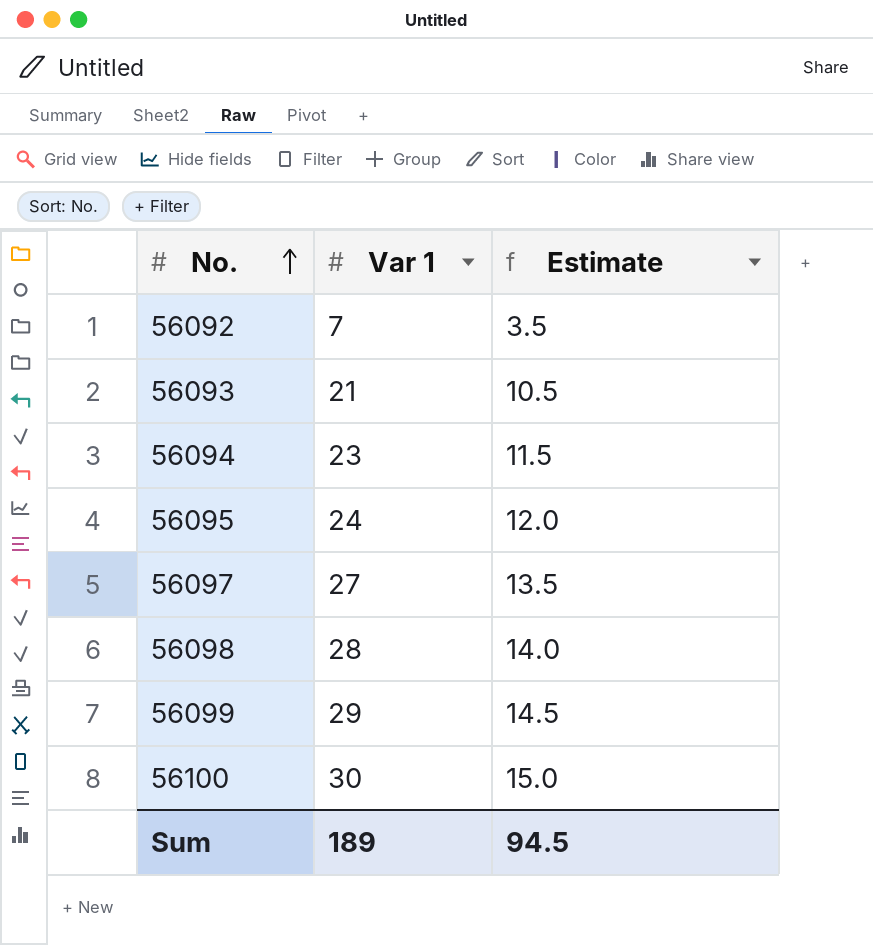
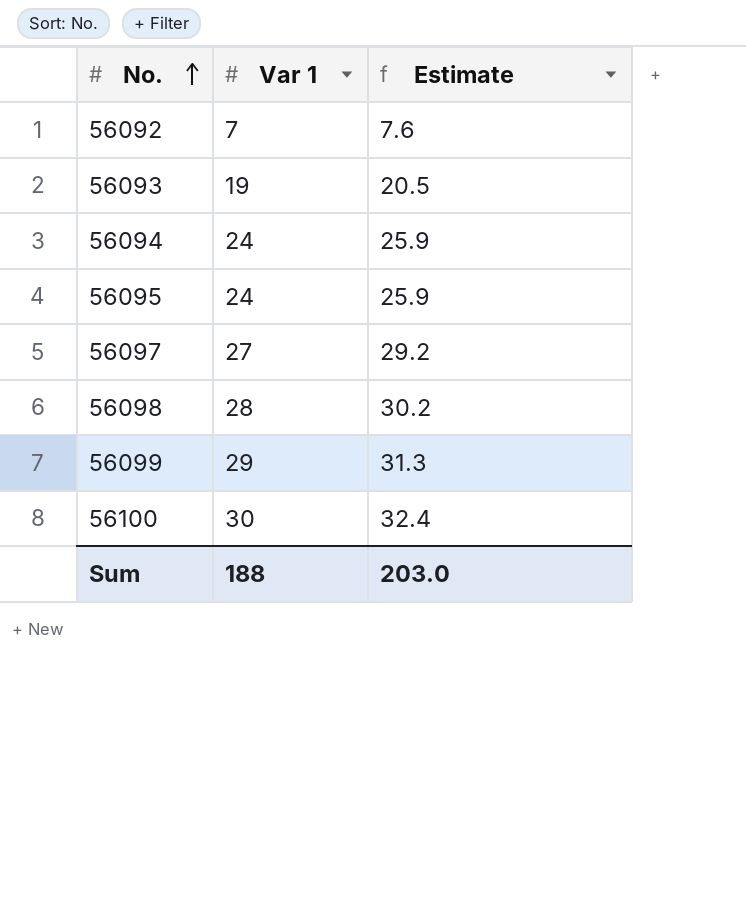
column Estimate | formula: [Var 1] * 0.5 -> [Var 1] * 1.08
56093 | Var 1: 21 -> 19
56094 | Var 1: 23 -> 24
Sum | Var 1: 189 -> 188
Sum | Estimate: 94.5 -> 203.0

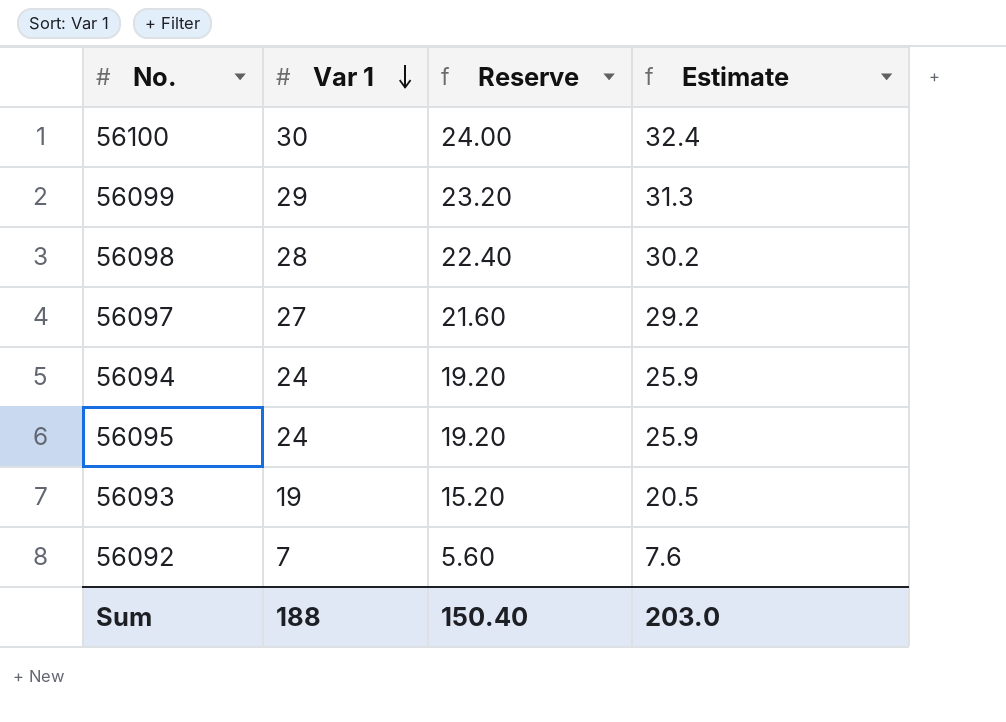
row order: No. ascending -> Var 1 descending
column Reserve | formula: none -> [Var 1] * 0.8

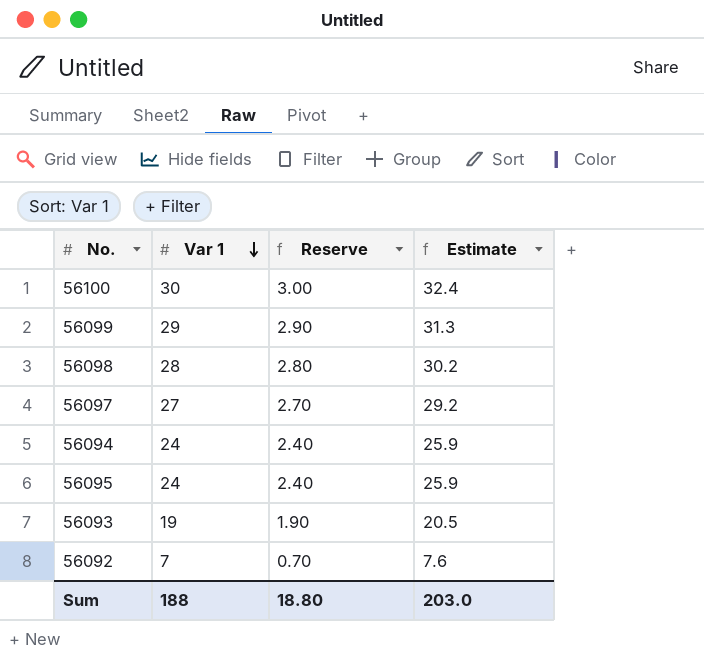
column Reserve | formula: [Var 1] * 0.8 -> [Var 1] * 0.1
Sum | Reserve: 150.40 -> 18.80

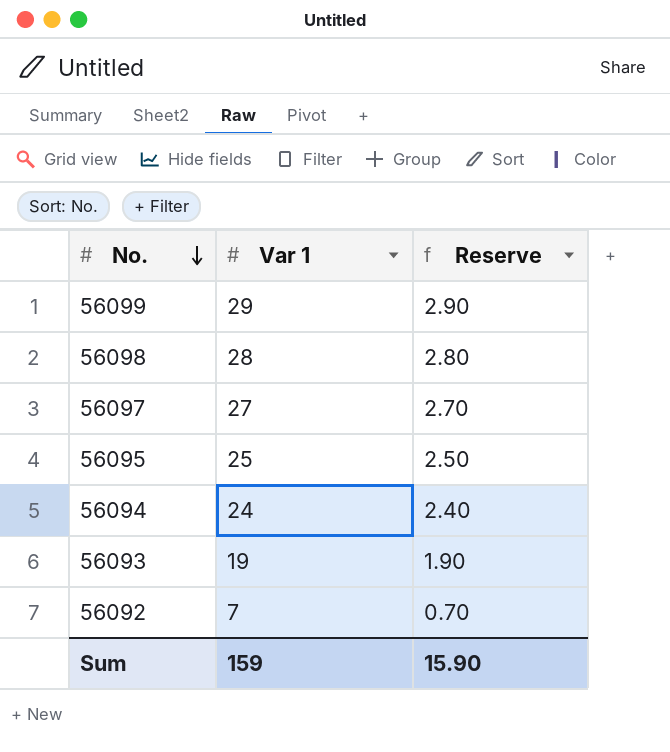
row order: Var 1 descending -> No. descending
column Estimate | formula: [Var 1] * 1.08 -> none
row 56100: 30 | 3.00 | 32.4 -> none
56095 | Var 1: 24 -> 25
56095 | Reserve: 2.40 -> 2.50
Sum | Var 1: 188 -> 159
Sum | Reserve: 18.80 -> 15.90

